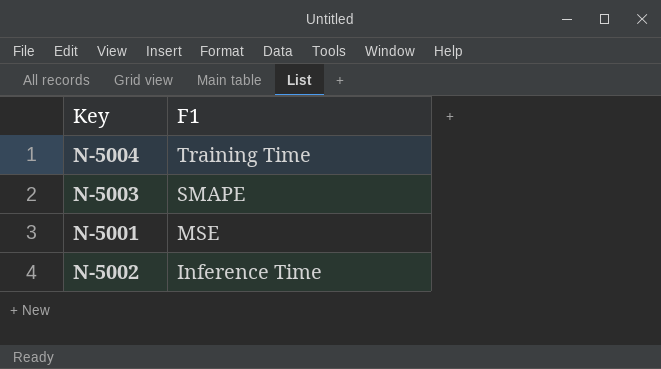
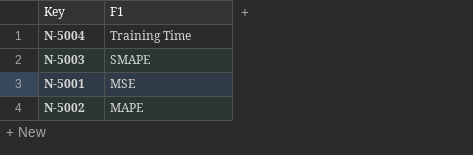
N-5002 | F1: Inference Time -> MAPE

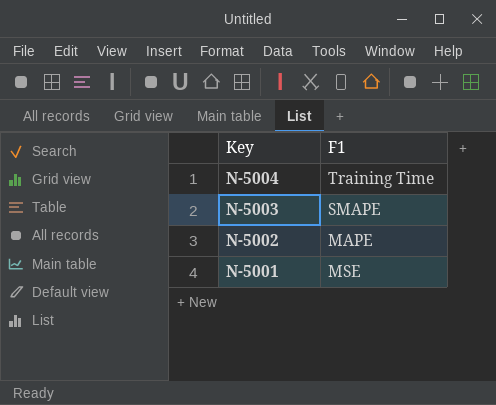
row order: F1 descending -> Key descending

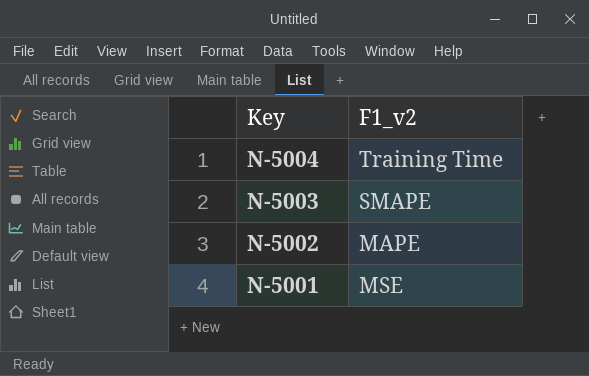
column name: F1 -> F1_v2

